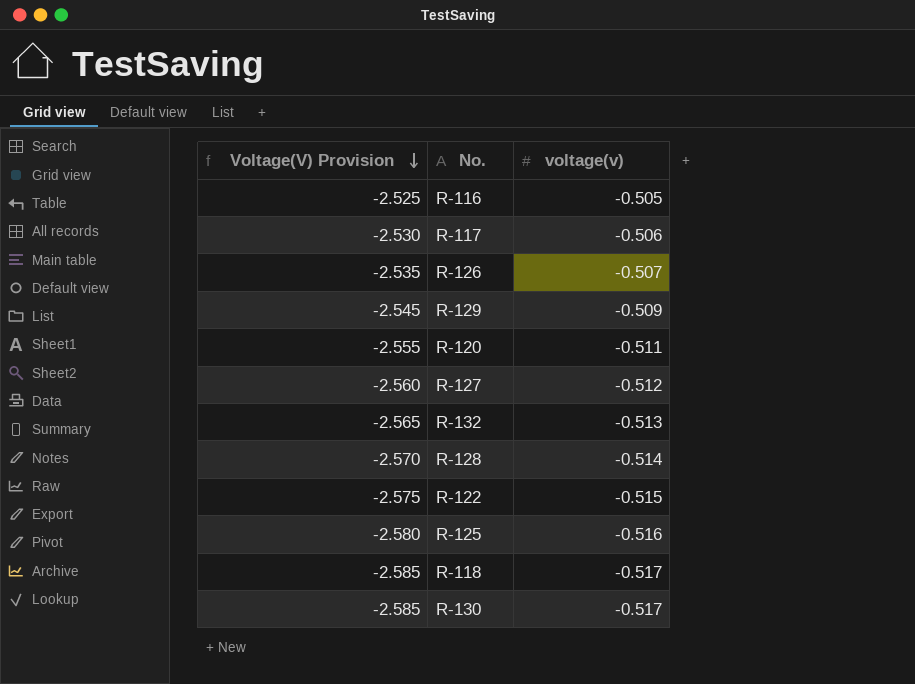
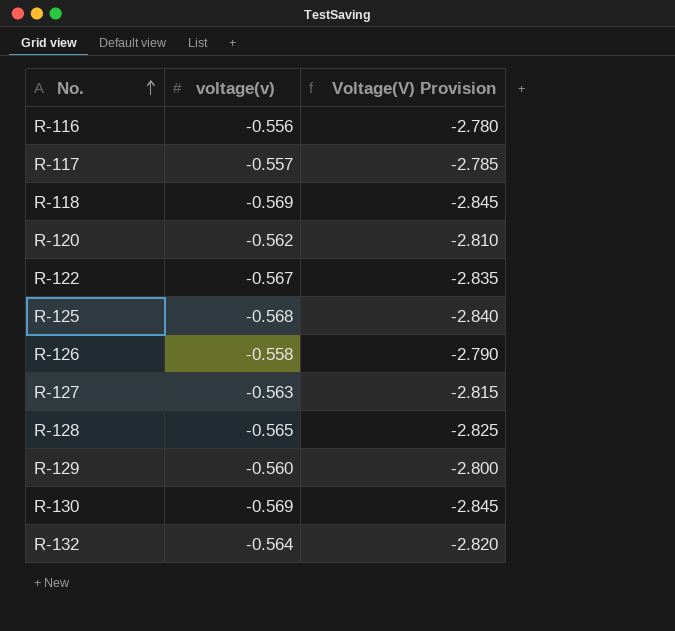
row order: Voltage(V) Provision descending -> No. ascending
column Voltage(V) Provision | position: 1 -> 3
R-116 | voltage(v): -0.505 -> -0.556
R-116 | Voltage(V) Provision: -2.525 -> -2.780
R-117 | voltage(v): -0.506 -> -0.557
R-117 | Voltage(V) Provision: -2.530 -> -2.785
R-118 | voltage(v): -0.517 -> -0.569
R-118 | Voltage(V) Provision: -2.585 -> -2.845
R-120 | voltage(v): -0.511 -> -0.562
R-120 | Voltage(V) Provision: -2.555 -> -2.810
R-122 | voltage(v): -0.515 -> -0.567
R-122 | Voltage(V) Provision: -2.575 -> -2.835
R-125 | voltage(v): -0.516 -> -0.568
R-125 | Voltage(V) Provision: -2.580 -> -2.840
R-126 | voltage(v): -0.507 -> -0.558
R-126 | Voltage(V) Provision: -2.535 -> -2.790
R-127 | voltage(v): -0.512 -> -0.563
R-127 | Voltage(V) Provision: -2.560 -> -2.815
R-128 | voltage(v): -0.514 -> -0.565
R-128 | Voltage(V) Provision: -2.570 -> -2.825
R-129 | voltage(v): -0.509 -> -0.560
R-129 | Voltage(V) Provision: -2.545 -> -2.800
R-130 | voltage(v): -0.517 -> -0.569
R-130 | Voltage(V) Provision: -2.585 -> -2.845
R-132 | voltage(v): -0.513 -> -0.564
R-132 | Voltage(V) Provision: -2.565 -> -2.820

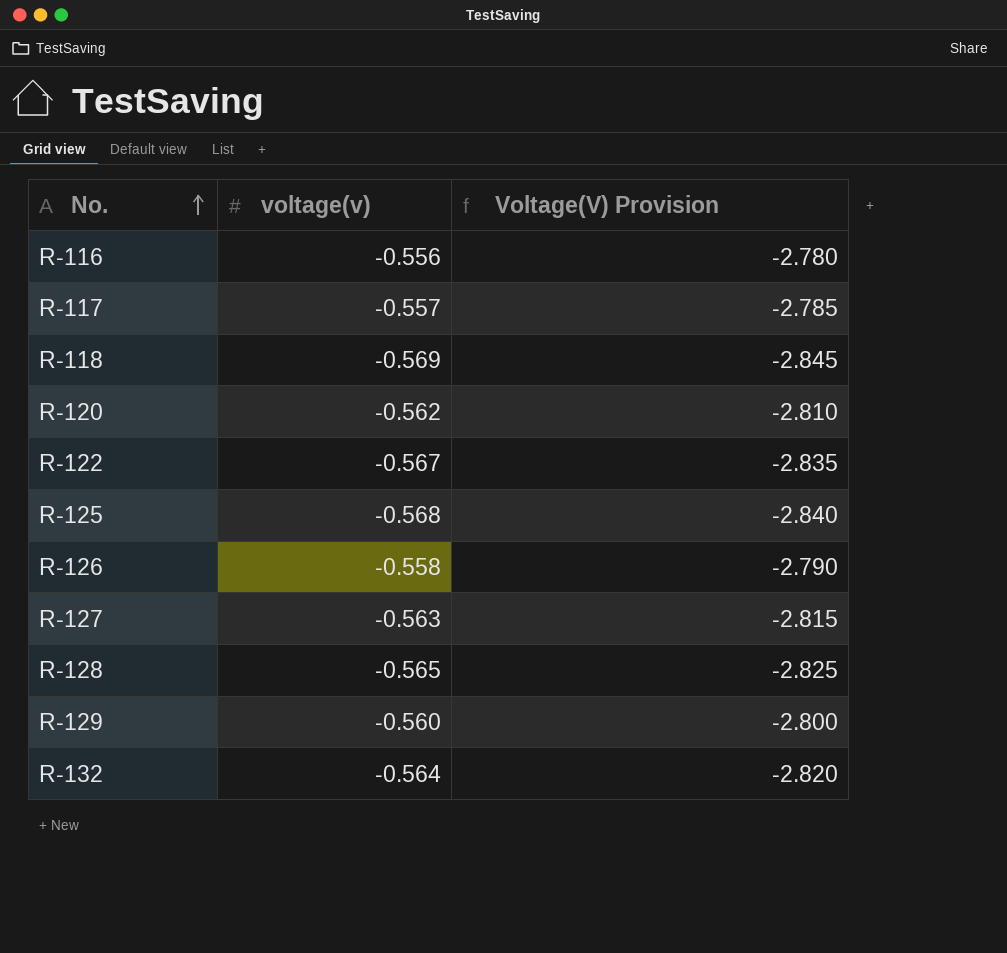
row R-130: -0.569 | -2.845 -> none

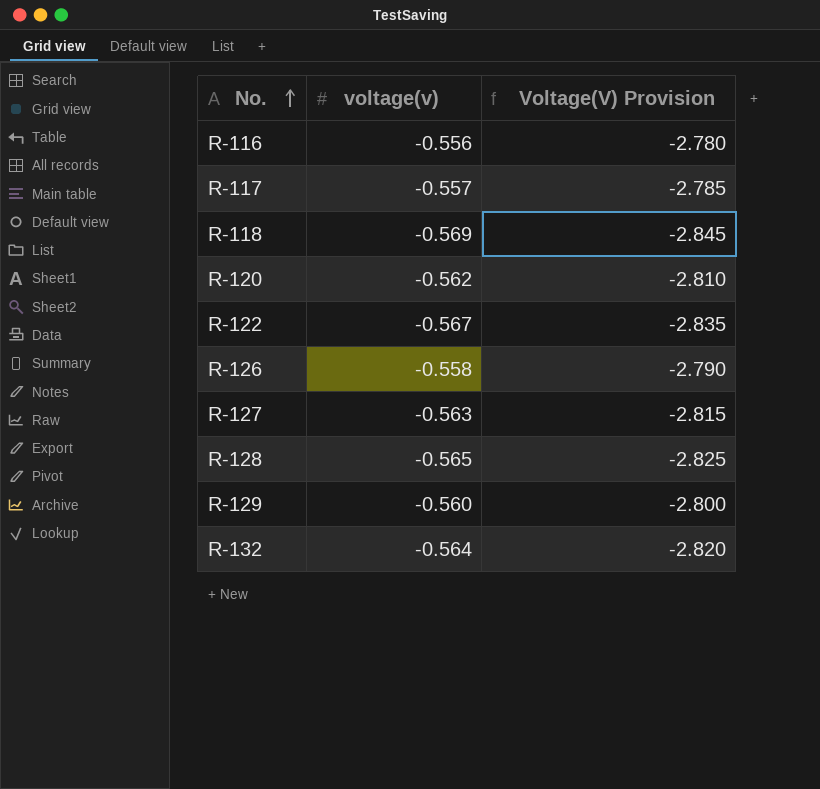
row R-125: -0.568 | -2.840 -> none

